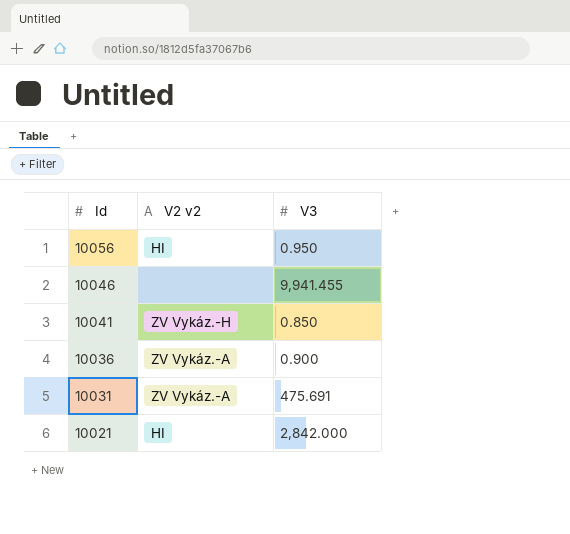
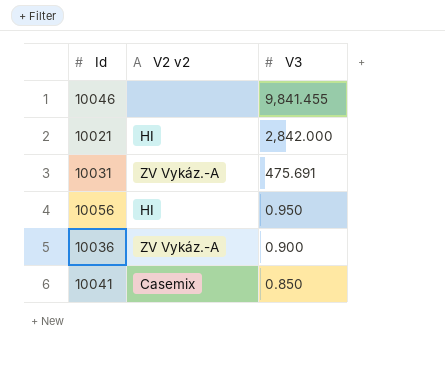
row order: Id descending -> V3 descending
10046 | V3: 9,941.455 -> 9,841.455
10041 | V2 v2: ZV Vykáz.-H -> Casemix

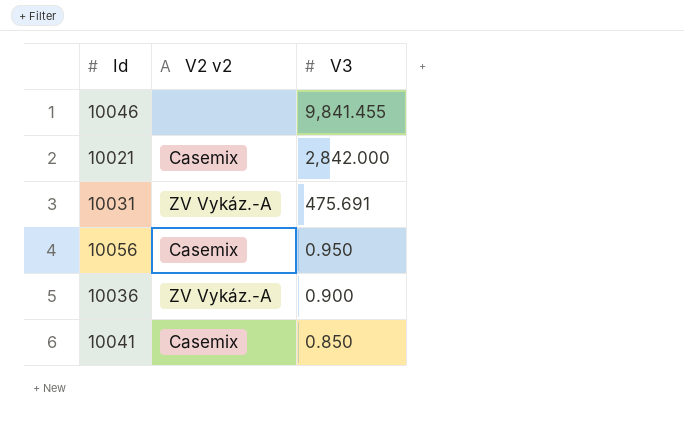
10021 | V2 v2: HI -> Casemix
10056 | V2 v2: HI -> Casemix

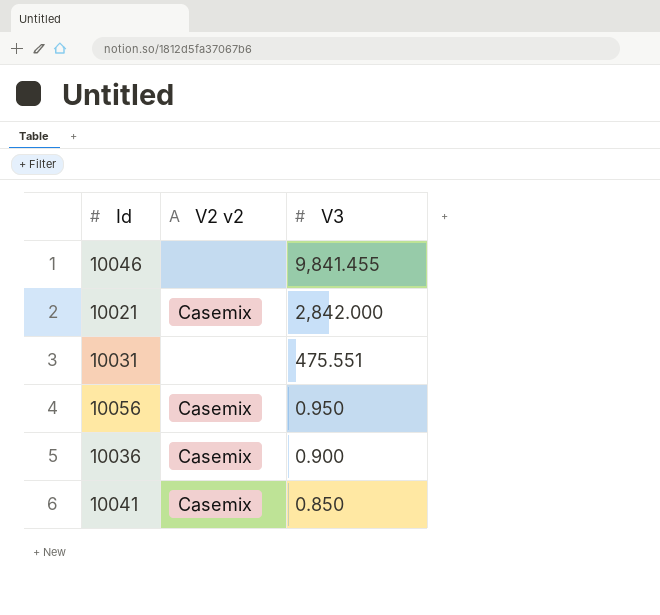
10031 | V2 v2: ZV Vykáz.-A -> none
10031 | V3: 475.691 -> 475.551
10036 | V2 v2: ZV Vykáz.-A -> Casemix

